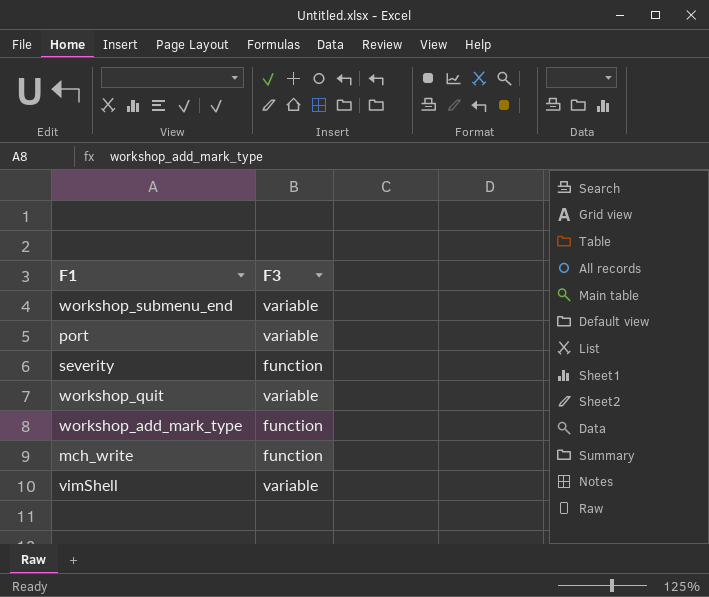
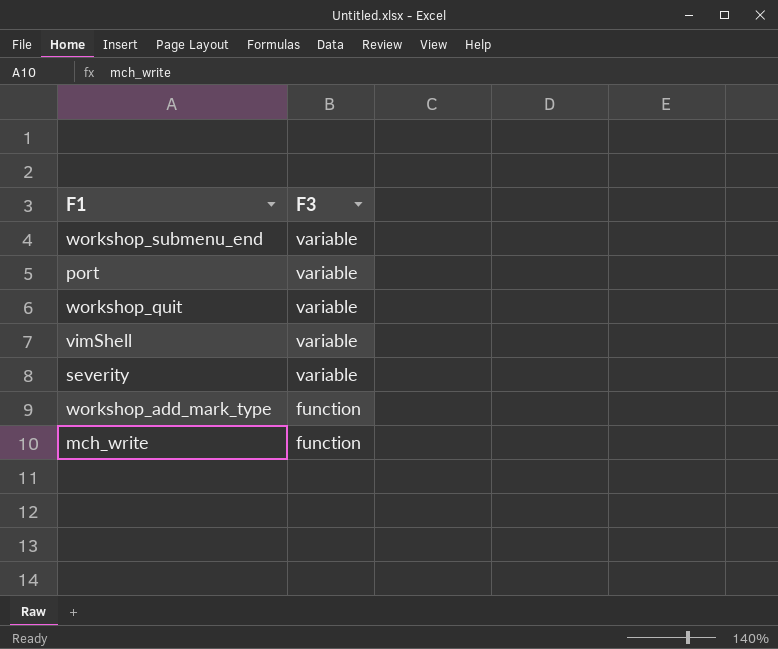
row order: none -> F3 descending
severity | F3: function -> variable

